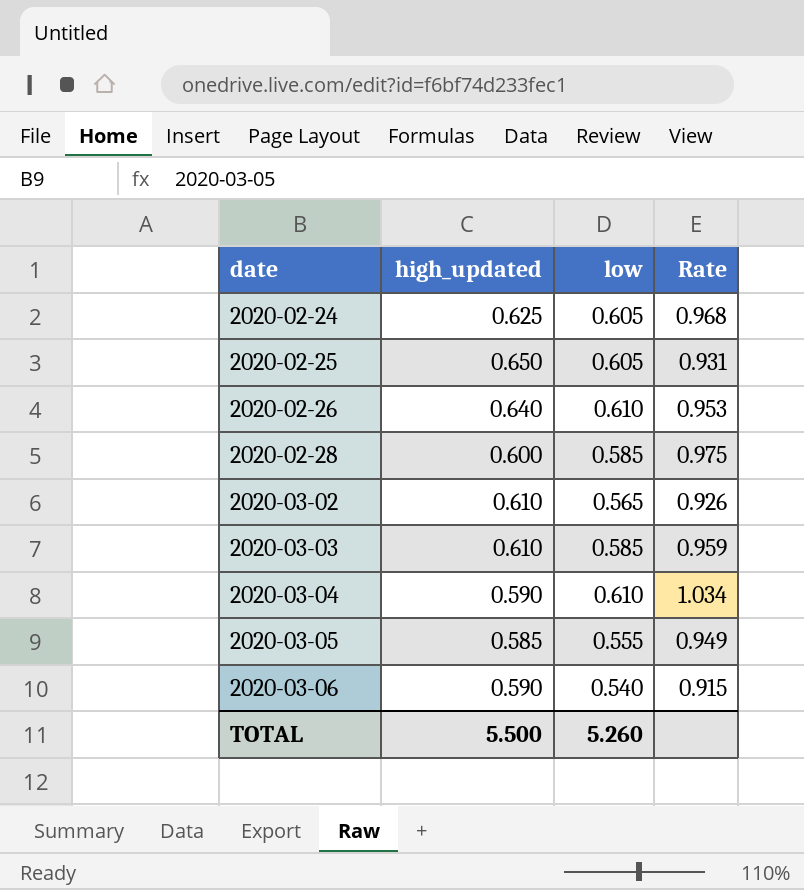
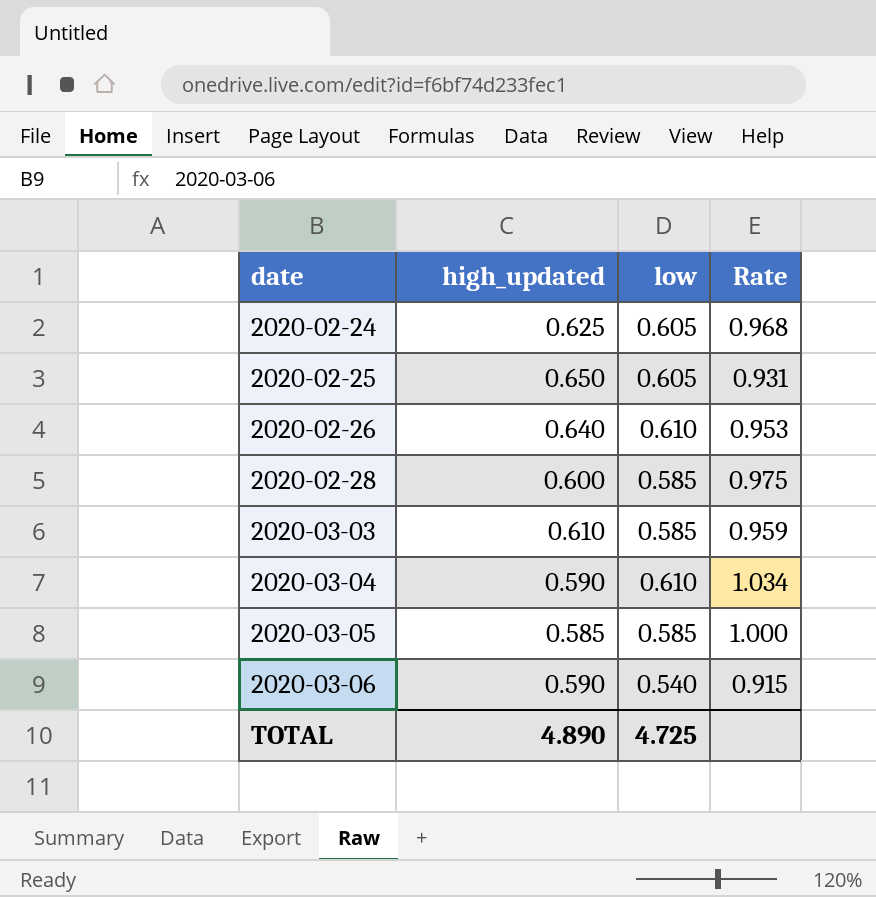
row 2020-03-02: 0.610 | 0.565 | 0.926 -> none
2020-03-05 | low: 0.555 -> 0.585
2020-03-05 | Rate: 0.949 -> 1.000
TOTAL | high_updated: 5.500 -> 4.890
TOTAL | low: 5.260 -> 4.725

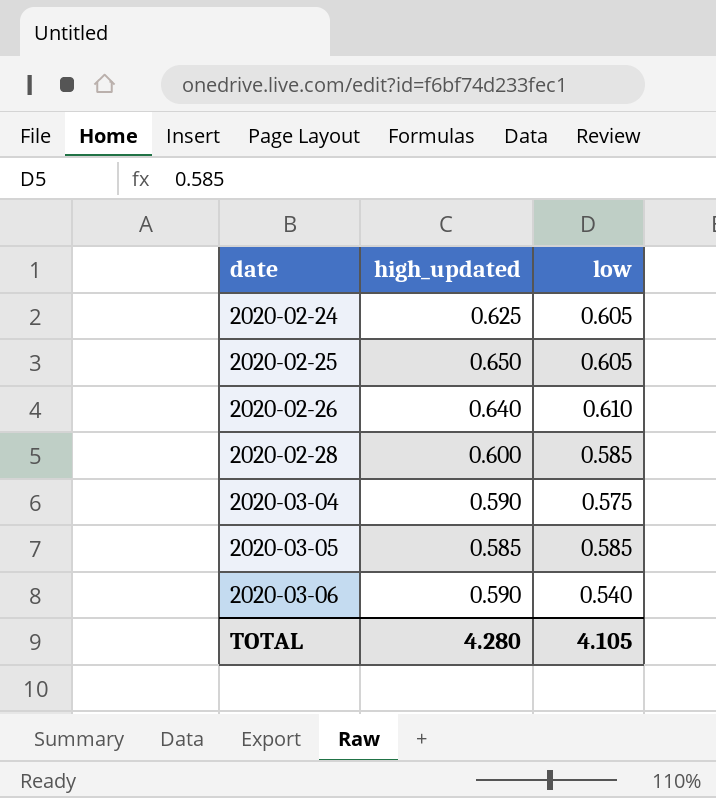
column Rate | formula: [low] / [high_updated] -> none
row 2020-03-03: 0.610 | 0.585 | 0.959 -> none
2020-03-04 | low: 0.610 -> 0.575
TOTAL | high_updated: 4.890 -> 4.280
TOTAL | low: 4.725 -> 4.105

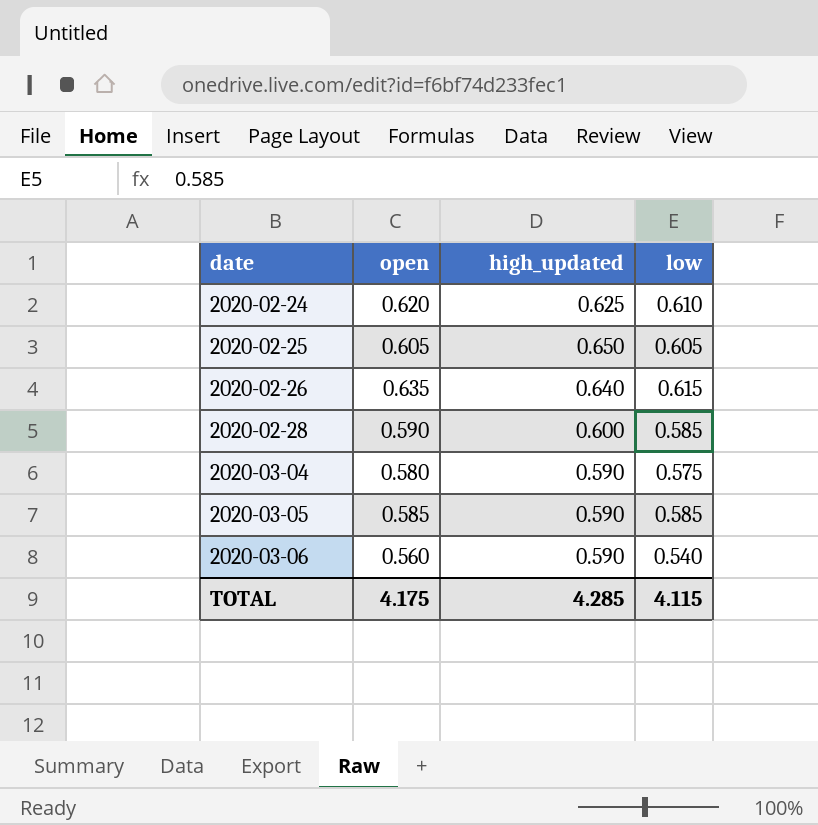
column open | position: none -> 2
2020-02-24 | low: 0.605 -> 0.610
2020-02-26 | low: 0.610 -> 0.615
2020-03-05 | high_updated: 0.585 -> 0.590
TOTAL | high_updated: 4.280 -> 4.285
TOTAL | low: 4.105 -> 4.115

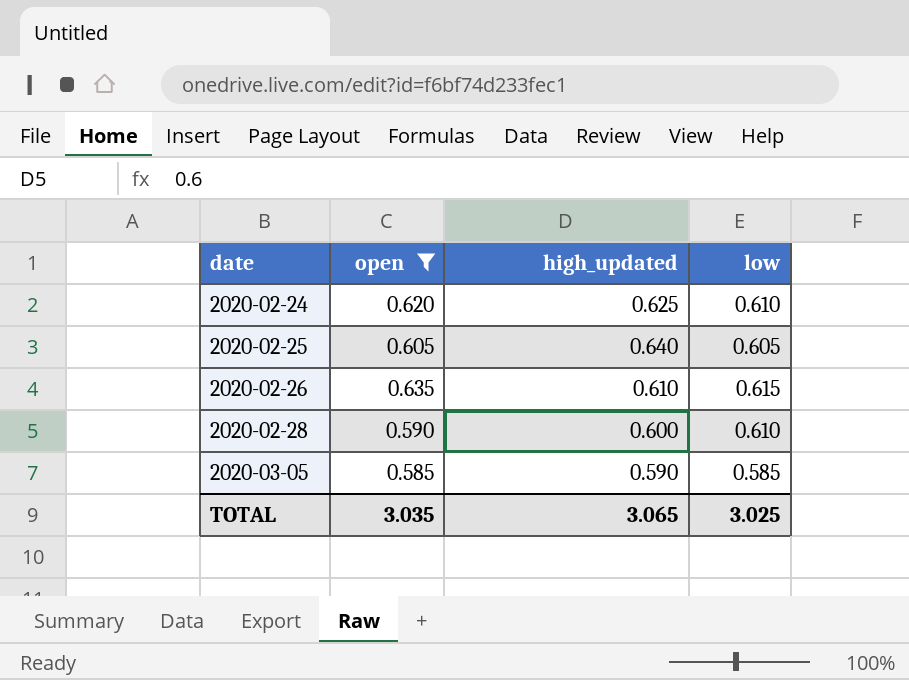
filter: none -> open >= 0.585
2020-02-25 | high_updated: 0.650 -> 0.640
2020-02-26 | high_updated: 0.640 -> 0.610
2020-02-28 | low: 0.585 -> 0.610
TOTAL | open: 4.175 -> 3.035
TOTAL | high_updated: 4.285 -> 3.065
TOTAL | low: 4.115 -> 3.025

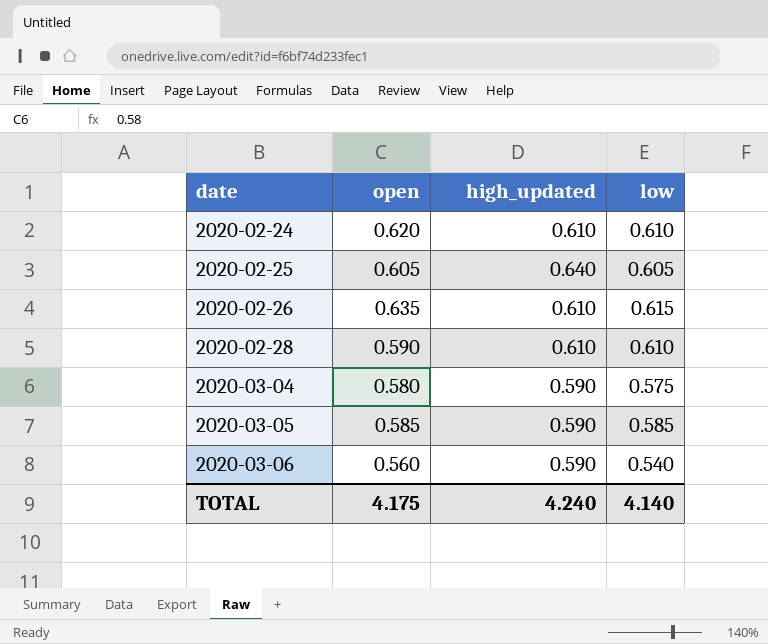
filter: open >= 0.585 -> none
2020-02-24 | high_updated: 0.625 -> 0.610
2020-02-28 | high_updated: 0.600 -> 0.610
TOTAL | open: 3.035 -> 4.175
TOTAL | high_updated: 3.065 -> 4.240
TOTAL | low: 3.025 -> 4.140

